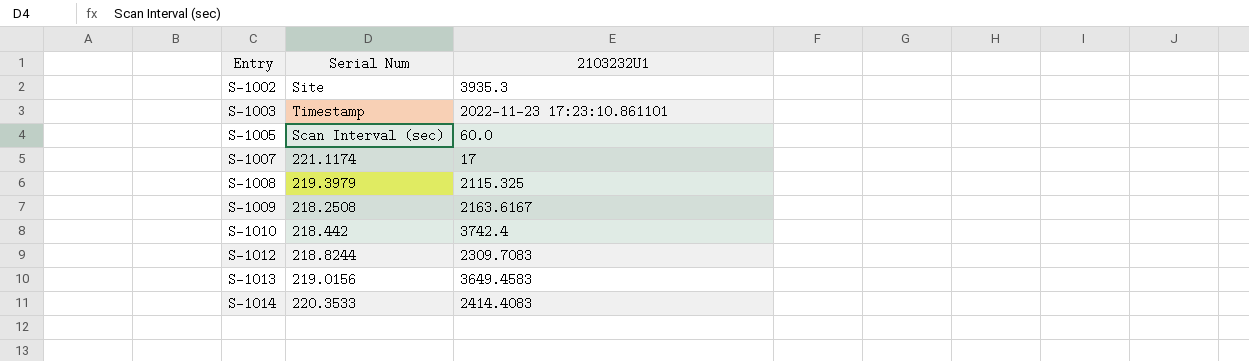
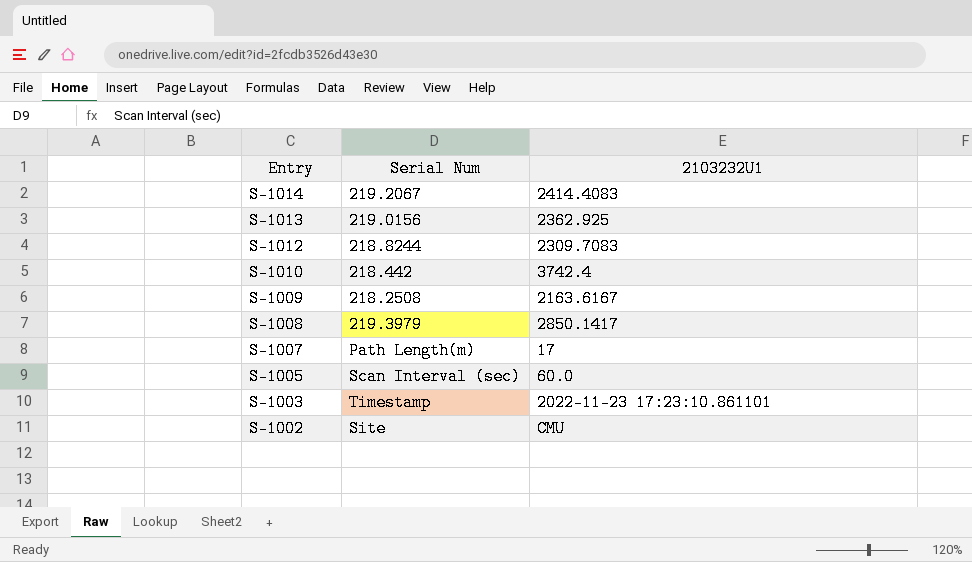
row order: Entry ascending -> Entry descending
S-1014 | Serial Num: 220.3533 -> 219.2067
S-1013 | 2103232U1: 3649.4583 -> 2362.925
S-1008 | 2103232U1: 2115.325 -> 2850.1417
S-1007 | Serial Num: 221.1174 -> Path Length(m)
S-1002 | 2103232U1: 3935.3 -> CMU

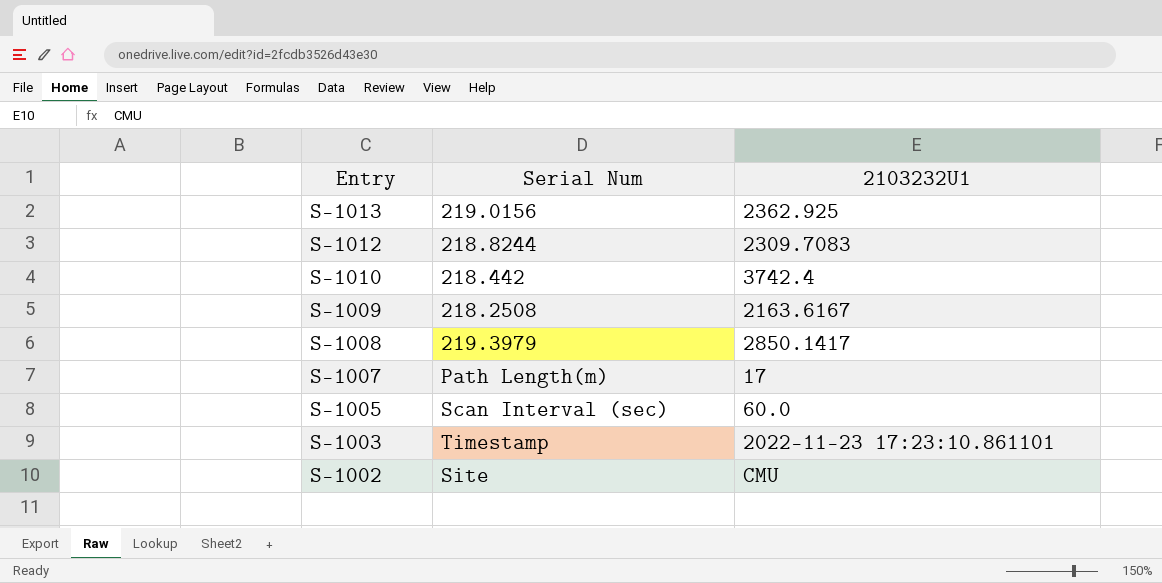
row S-1014: 219.2067 | 2414.4083 -> none

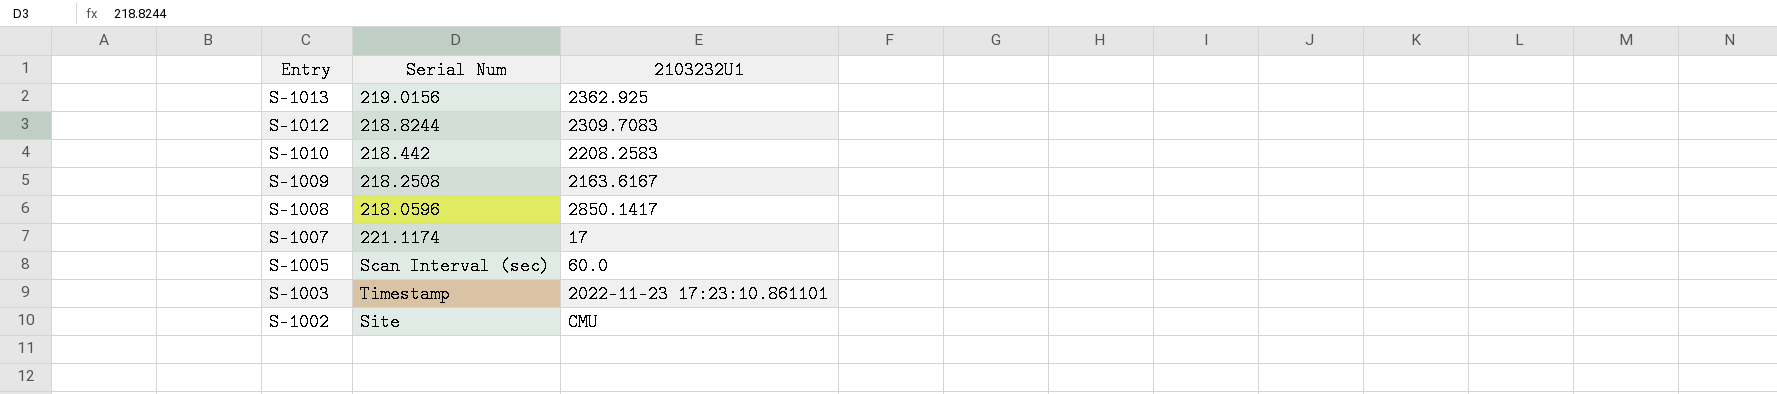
S-1010 | 2103232U1: 3742.4 -> 2208.2583
S-1008 | Serial Num: 219.3979 -> 218.0596
S-1007 | Serial Num: Path Length(m) -> 221.1174

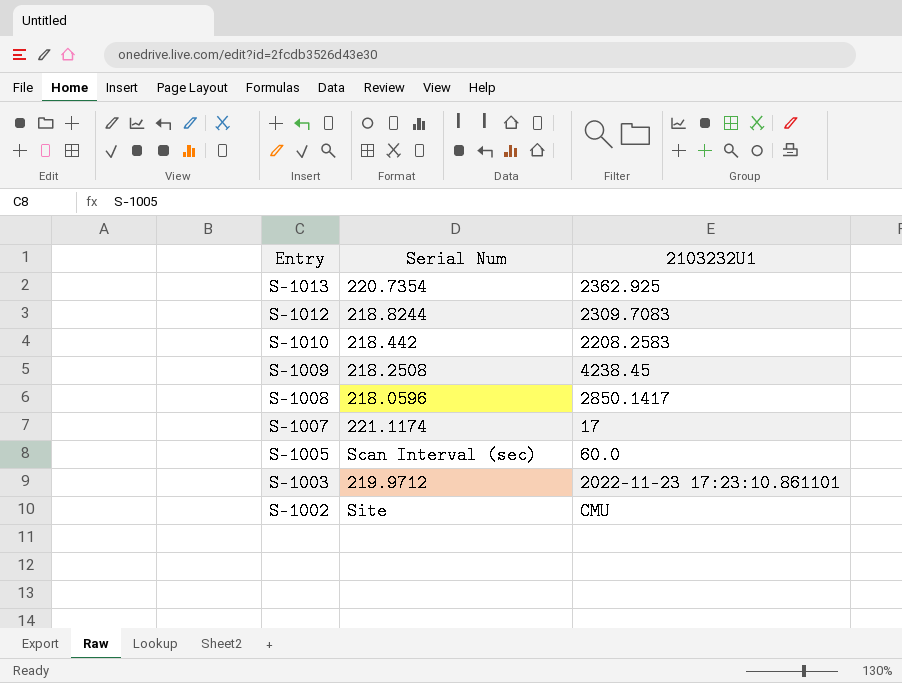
S-1013 | Serial Num: 219.0156 -> 220.7354
S-1009 | 2103232U1: 2163.6167 -> 4238.45
S-1003 | Serial Num: Timestamp -> 219.9712

